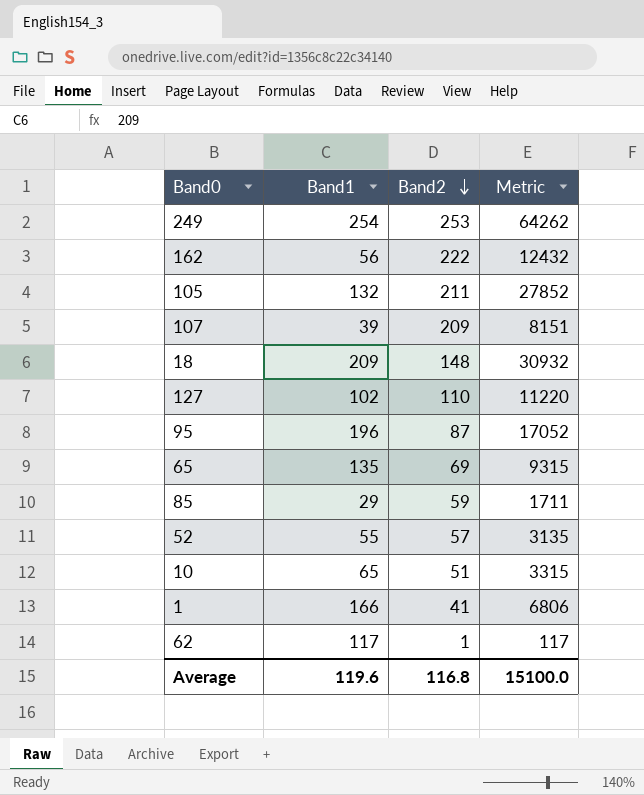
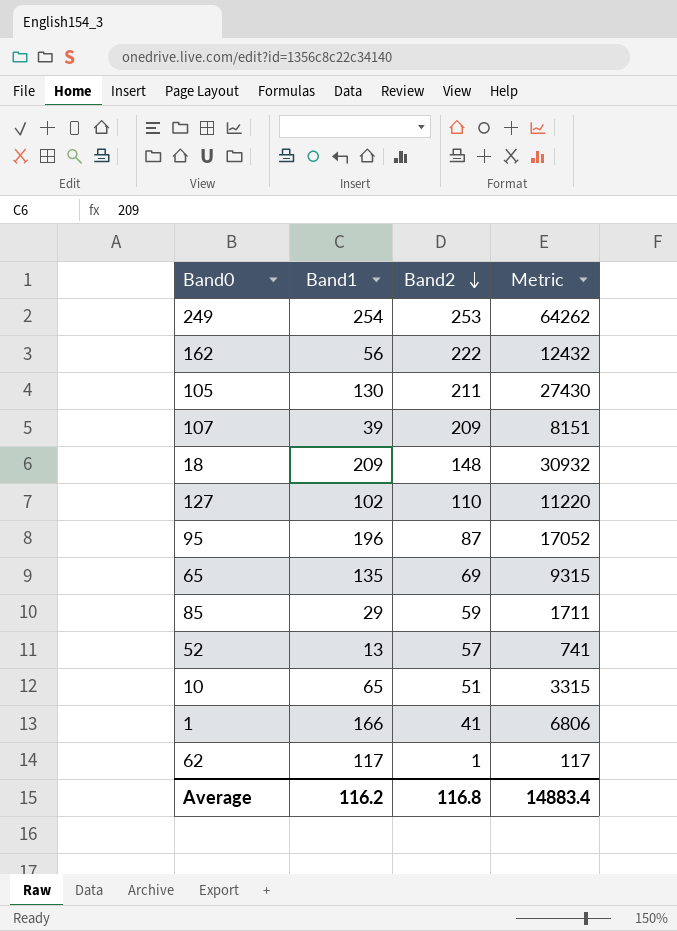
105 | Band1: 132 -> 130
105 | Metric: 27852 -> 27430
52 | Band1: 55 -> 13
52 | Metric: 3135 -> 741
Average | Band1: 119.6 -> 116.2
Average | Metric: 15100.0 -> 14883.4

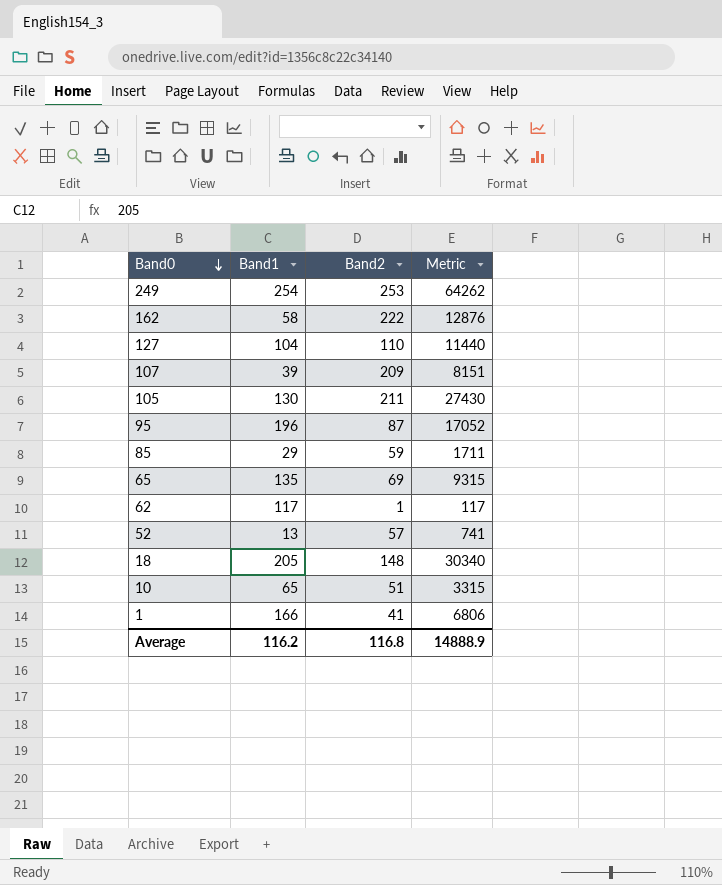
row order: Band2 descending -> Band0 descending
162 | Band1: 56 -> 58
162 | Metric: 12432 -> 12876
127 | Band1: 102 -> 104
127 | Metric: 11220 -> 11440
18 | Band1: 209 -> 205
18 | Metric: 30932 -> 30340
Average | Metric: 14883.4 -> 14888.9

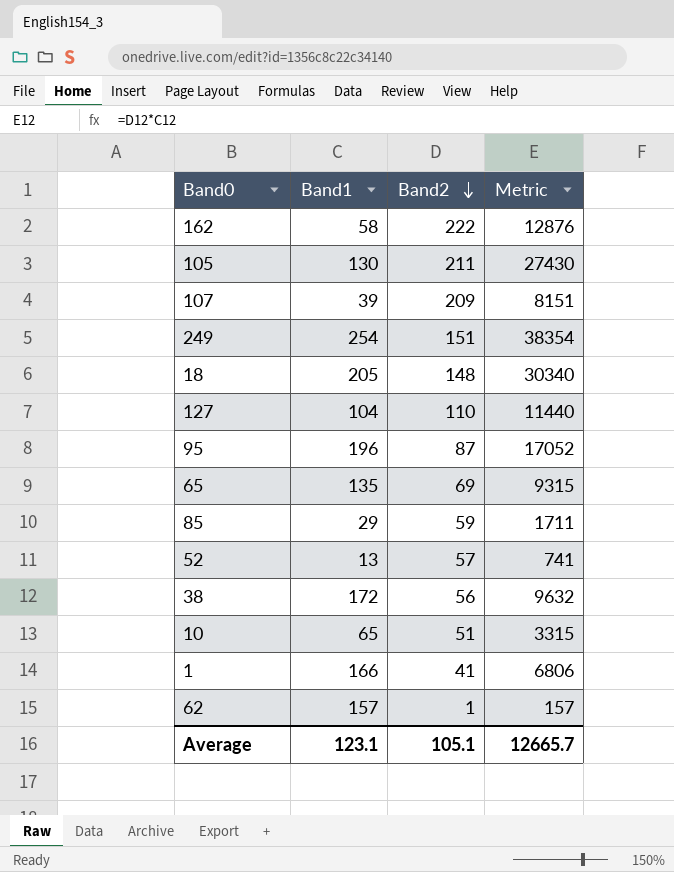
row order: Band0 descending -> Band2 descending
249 | Band2: 253 -> 151
249 | Metric: 64262 -> 38354
row 38: none -> 172 | 56 | 9632
62 | Band1: 117 -> 157
62 | Metric: 117 -> 157
Average | Band1: 116.2 -> 123.1
Average | Band2: 116.8 -> 105.1
Average | Metric: 14888.9 -> 12665.7

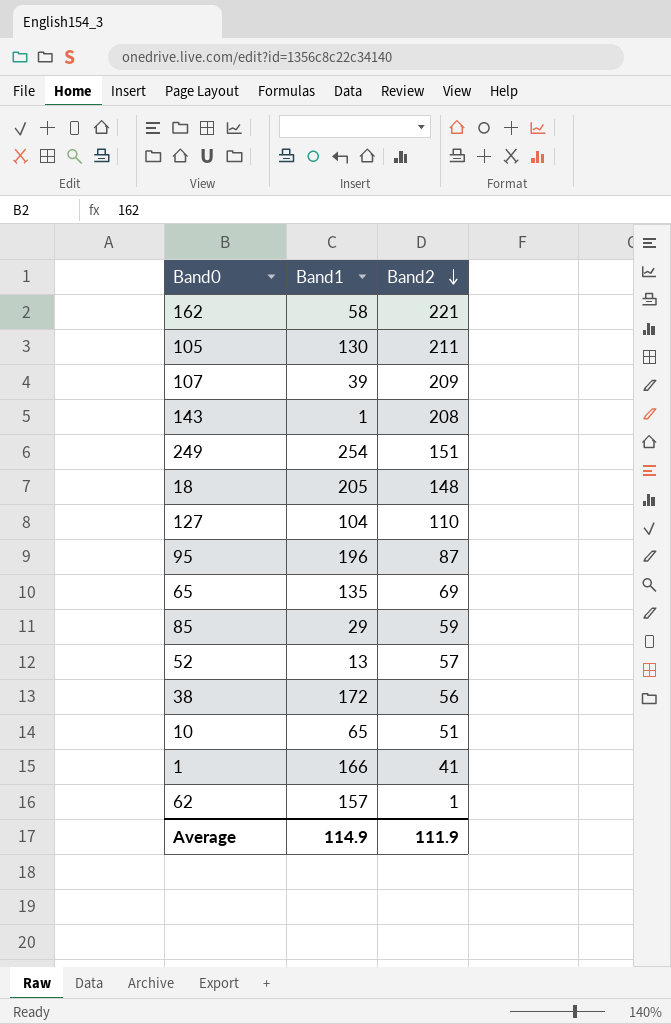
column Metric | formula: [Band1] * [Band2] -> none
162 | Band2: 222 -> 221
row 143: none -> 1 | 208
Average | Band1: 123.1 -> 114.9
Average | Band2: 105.1 -> 111.9

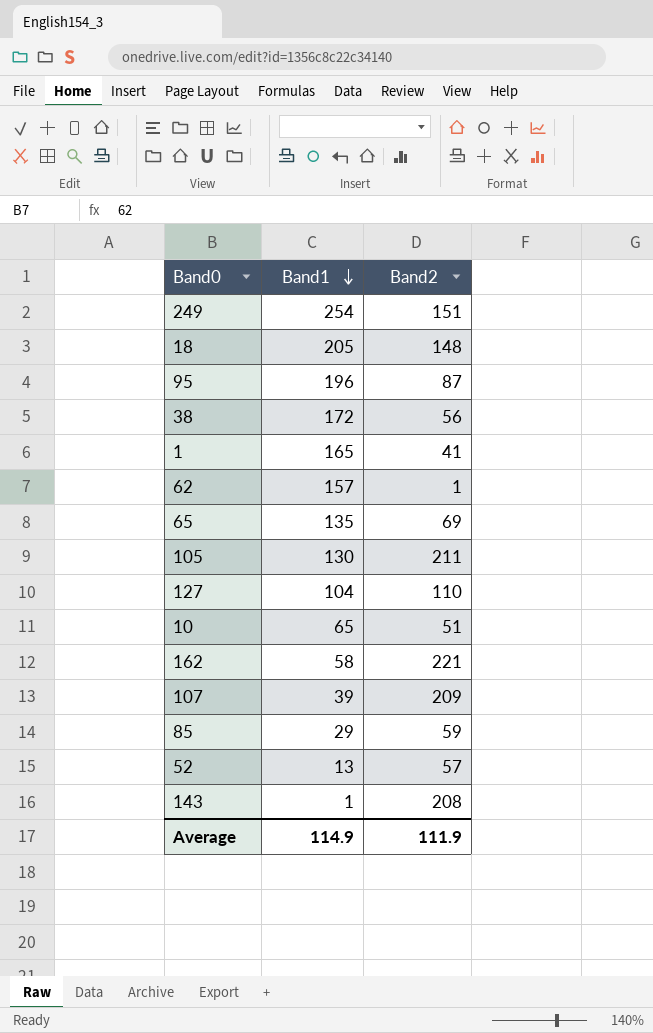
row order: Band2 descending -> Band1 descending
1 | Band1: 166 -> 165

